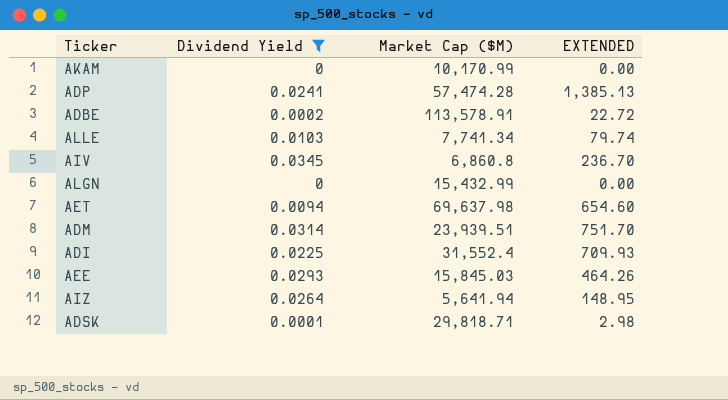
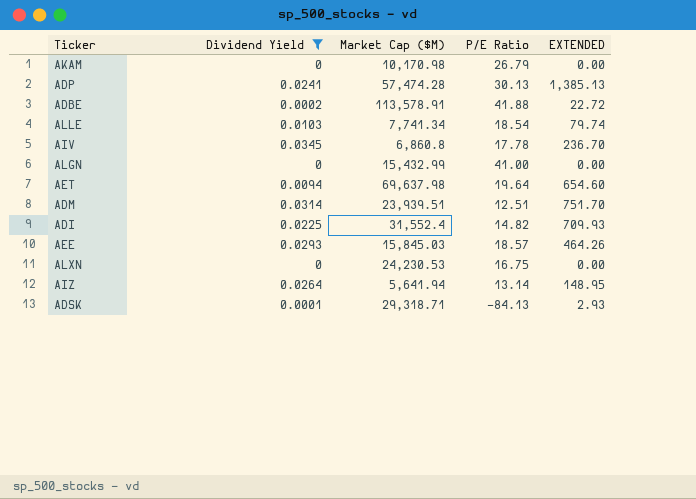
column P/E Ratio | position: none -> 4
AKAM | Market Cap ($M): 10,170.99 -> 10,170.98
row ALXN: none -> 0 | 24,230.53 | 16.75 | 0.00
ADSK | Market Cap ($M): 29,818.71 -> 29,318.71
ADSK | EXTENDED: 2.98 -> 2.93

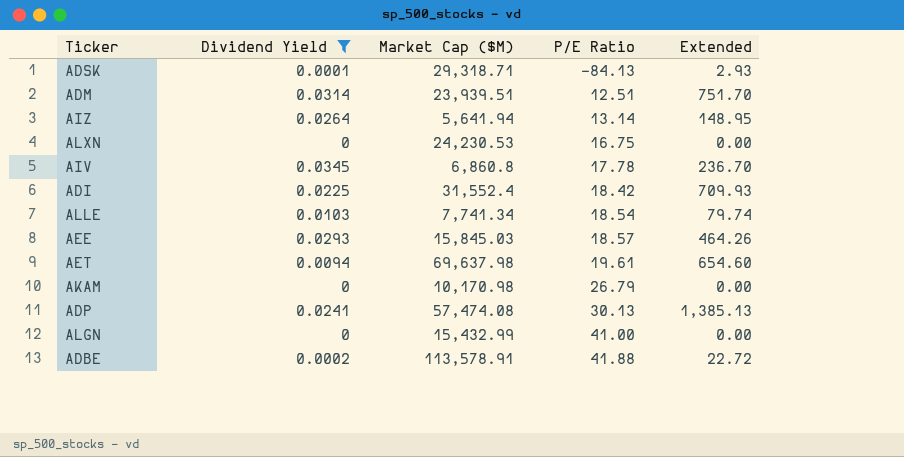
row order: none -> P/E Ratio ascending
column name: EXTENDED -> Extended
ADI | P/E Ratio: 14.82 -> 18.42
AET | P/E Ratio: 19.64 -> 19.61
ADP | Market Cap ($M): 57,474.28 -> 57,474.08

